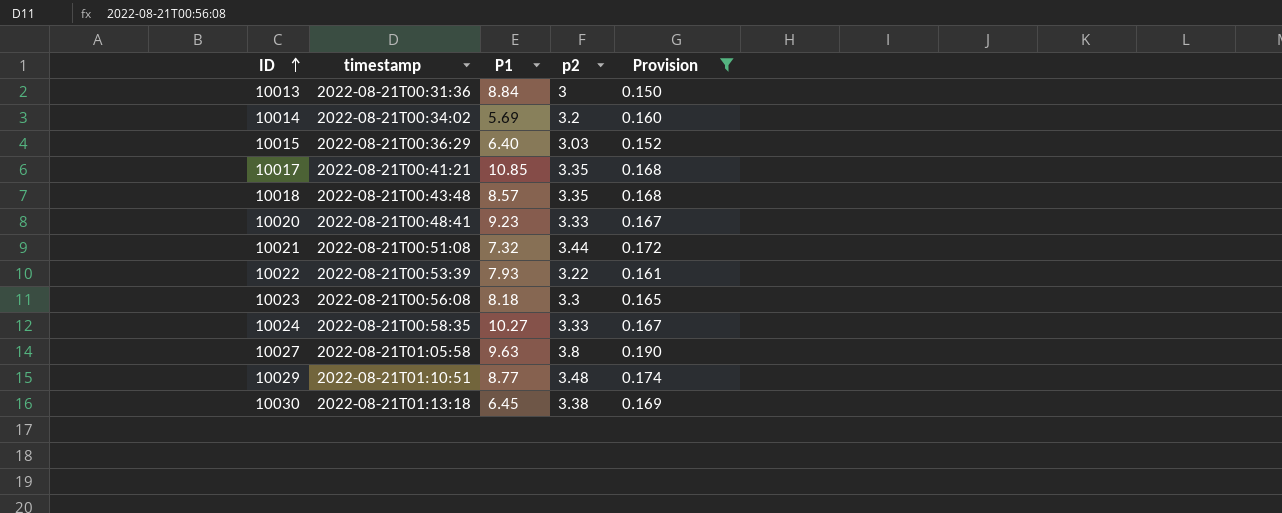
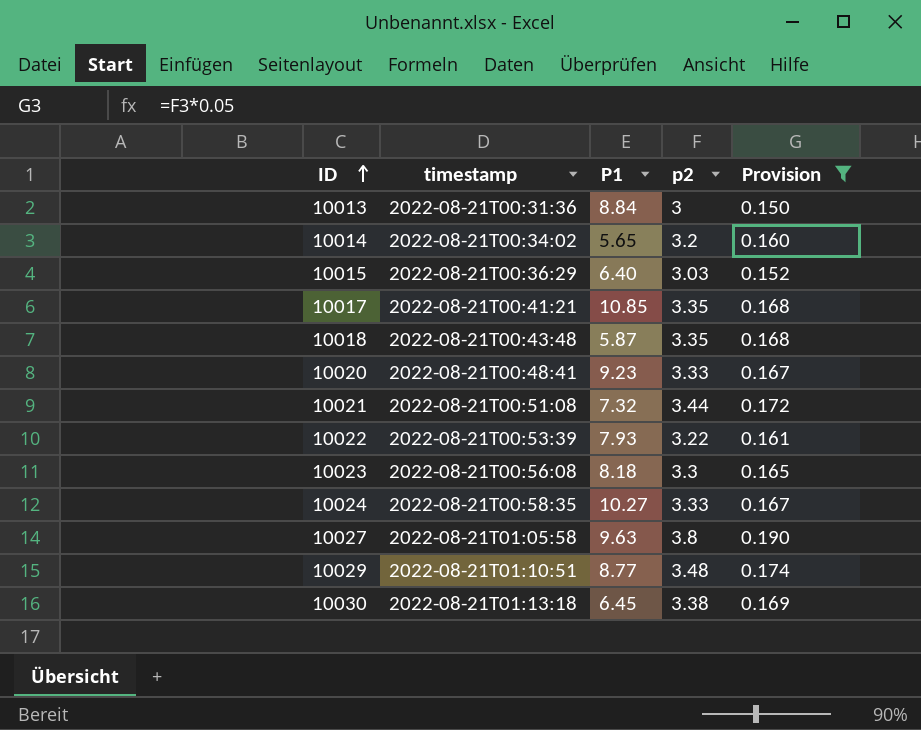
10014 | P1: 5.69 -> 5.65
10018 | P1: 8.57 -> 5.87

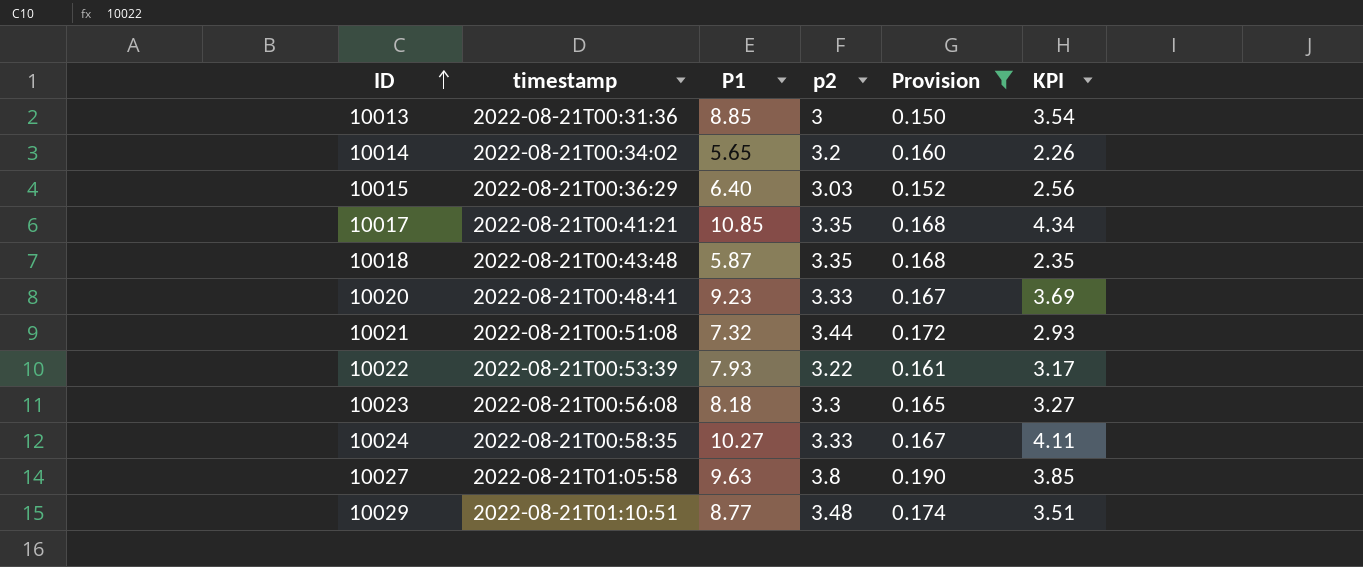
column KPI | formula: none -> [P1] * 0.4
row 10030: 2022-08-21T01:13:18 | 6.45 | 3.38 | 0.169 -> none
10013 | P1: 8.84 -> 8.85

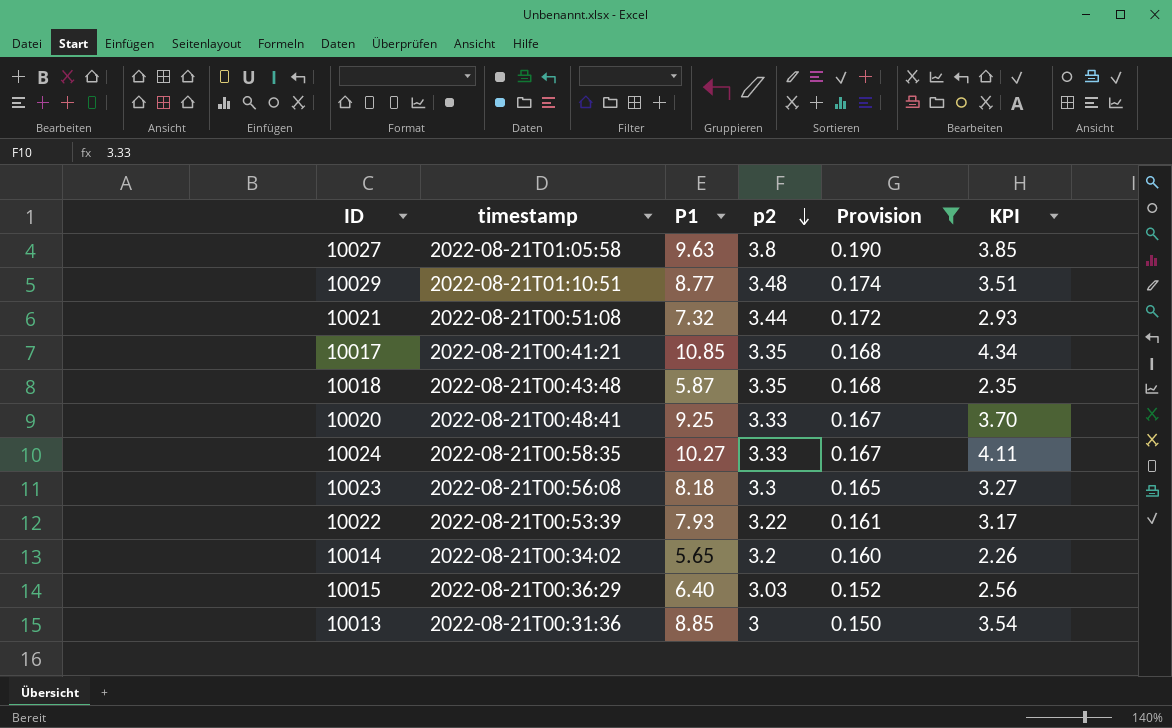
row order: ID ascending -> p2 descending
10020 | P1: 9.23 -> 9.25
10020 | KPI: 3.69 -> 3.70

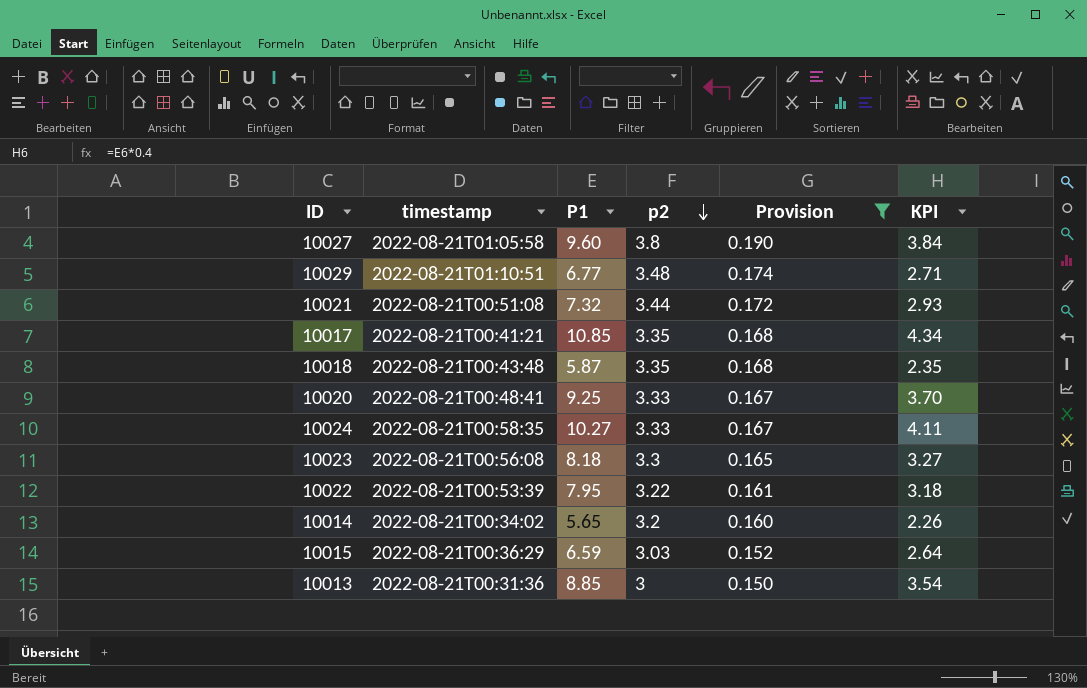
10027 | P1: 9.63 -> 9.60
10027 | KPI: 3.85 -> 3.84
10029 | P1: 8.77 -> 6.77
10029 | KPI: 3.51 -> 2.71
10022 | P1: 7.93 -> 7.95
10022 | KPI: 3.17 -> 3.18
10015 | P1: 6.40 -> 6.59
10015 | KPI: 2.56 -> 2.64

